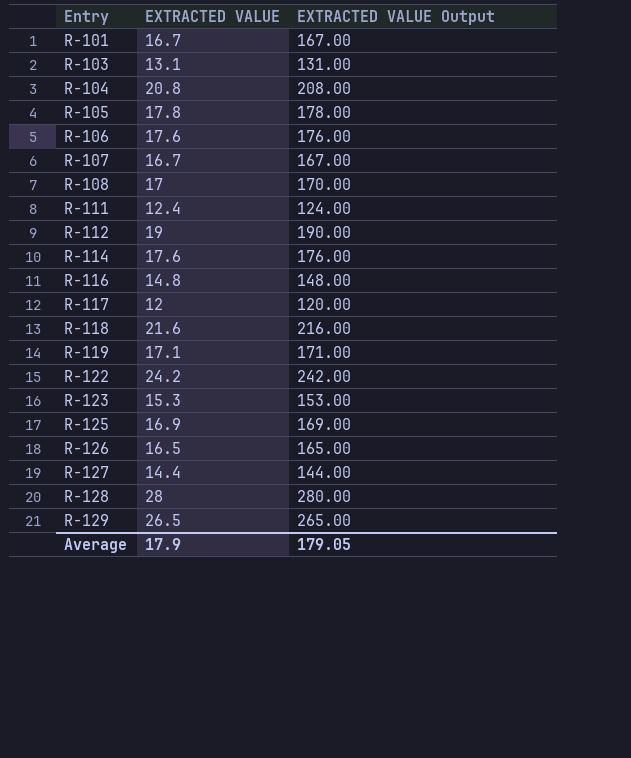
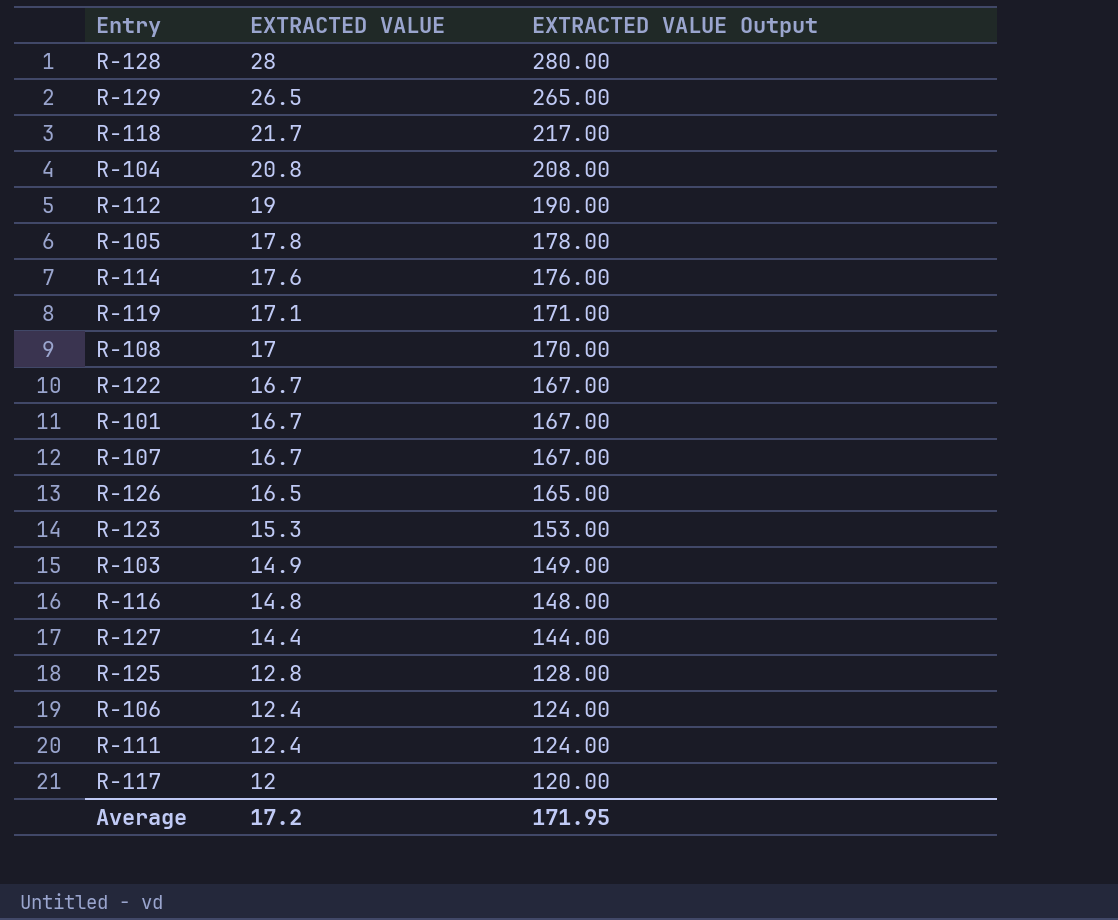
row order: Entry ascending -> EXTRACTED VALUE descending
R-118 | EXTRACTED VALUE: 21.6 -> 21.7
R-118 | EXTRACTED VALUE Output: 216.00 -> 217.00
R-122 | EXTRACTED VALUE: 24.2 -> 16.7
R-122 | EXTRACTED VALUE Output: 242.00 -> 167.00
R-103 | EXTRACTED VALUE: 13.1 -> 14.9
R-103 | EXTRACTED VALUE Output: 131.00 -> 149.00
R-125 | EXTRACTED VALUE: 16.9 -> 12.8
R-125 | EXTRACTED VALUE Output: 169.00 -> 128.00
R-106 | EXTRACTED VALUE: 17.6 -> 12.4
R-106 | EXTRACTED VALUE Output: 176.00 -> 124.00
Average | EXTRACTED VALUE: 17.9 -> 17.2
Average | EXTRACTED VALUE Output: 179.05 -> 171.95

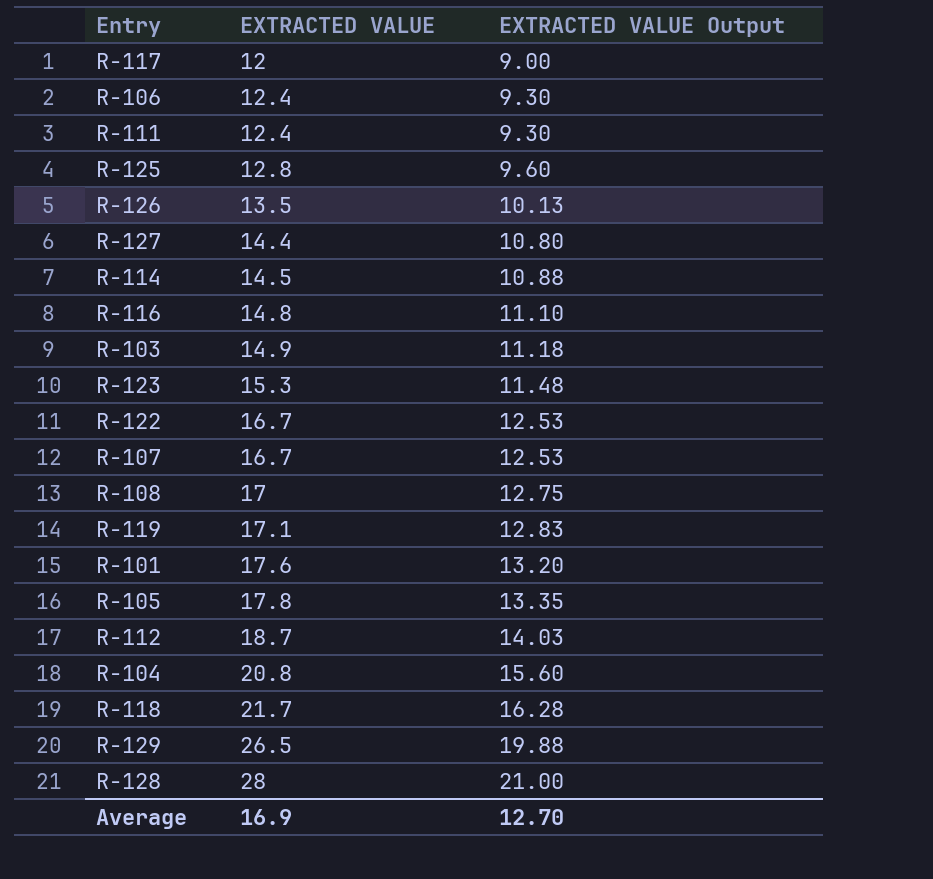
row order: EXTRACTED VALUE descending -> EXTRACTED VALUE ascending
column EXTRACTED VALUE Output | formula: [EXTRACTED VALUE] * 10 -> [EXTRACTED VALUE] * 0.75
R-126 | EXTRACTED VALUE: 16.5 -> 13.5
R-114 | EXTRACTED VALUE: 17.6 -> 14.5
R-101 | EXTRACTED VALUE: 16.7 -> 17.6
R-112 | EXTRACTED VALUE: 19 -> 18.7
Average | EXTRACTED VALUE: 17.2 -> 16.9
Average | EXTRACTED VALUE Output: 171.95 -> 12.70

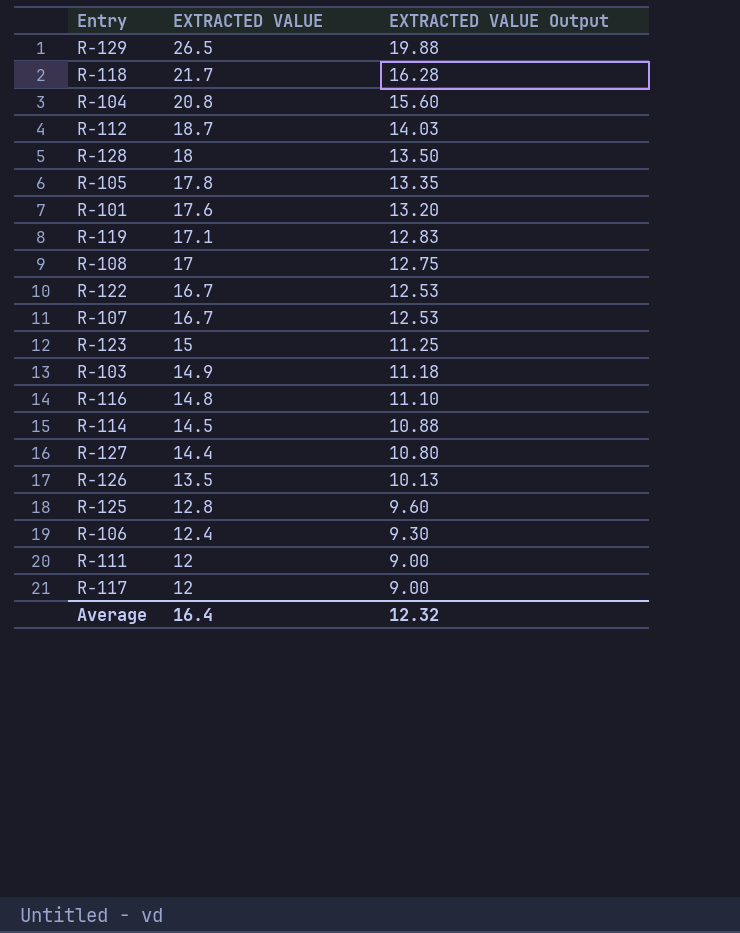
row order: EXTRACTED VALUE ascending -> EXTRACTED VALUE descending
R-128 | EXTRACTED VALUE: 28 -> 18
R-128 | EXTRACTED VALUE Output: 21.00 -> 13.50
R-123 | EXTRACTED VALUE: 15.3 -> 15
R-123 | EXTRACTED VALUE Output: 11.48 -> 11.25
R-111 | EXTRACTED VALUE: 12.4 -> 12
R-111 | EXTRACTED VALUE Output: 9.30 -> 9.00
Average | EXTRACTED VALUE: 16.9 -> 16.4
Average | EXTRACTED VALUE Output: 12.70 -> 12.32

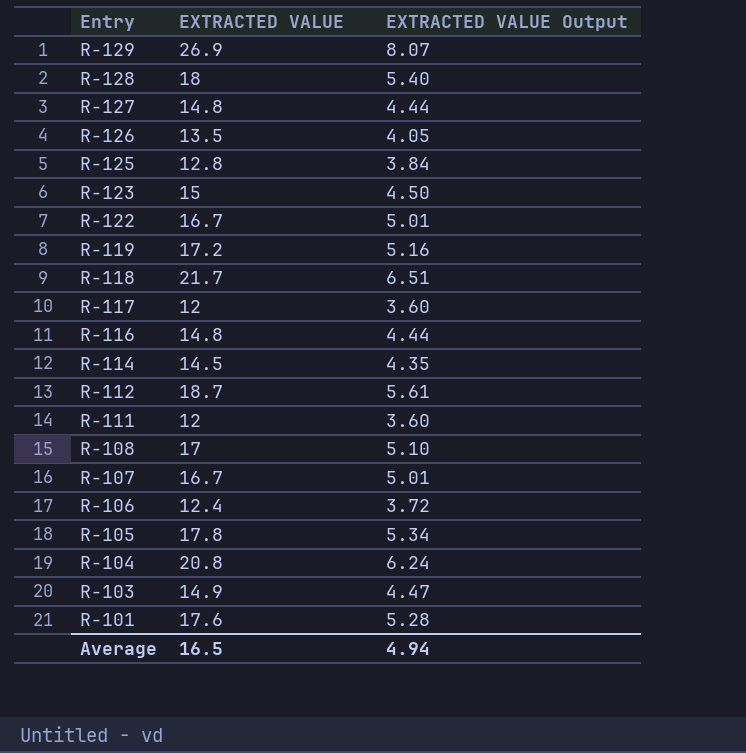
row order: EXTRACTED VALUE descending -> Entry descending
column EXTRACTED VALUE Output | formula: [EXTRACTED VALUE] * 0.75 -> [EXTRACTED VALUE] * 0.3
R-129 | EXTRACTED VALUE: 26.5 -> 26.9
R-127 | EXTRACTED VALUE: 14.4 -> 14.8
R-119 | EXTRACTED VALUE: 17.1 -> 17.2
Average | EXTRACTED VALUE: 16.4 -> 16.5
Average | EXTRACTED VALUE Output: 12.32 -> 4.94

